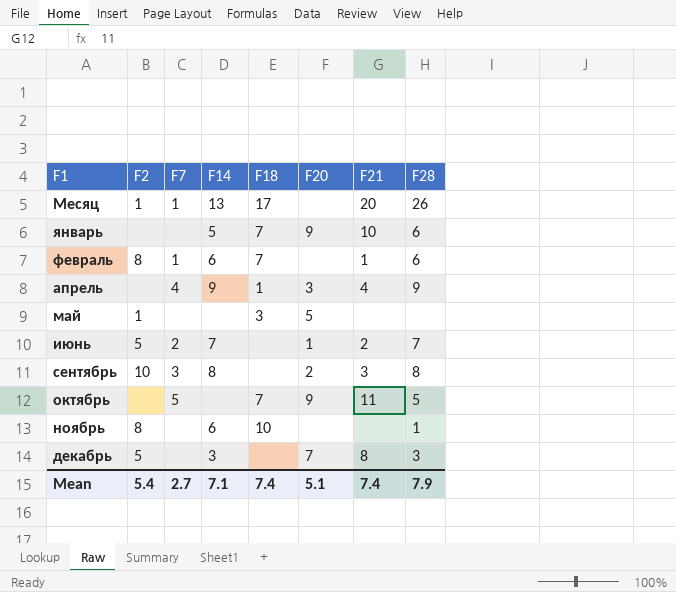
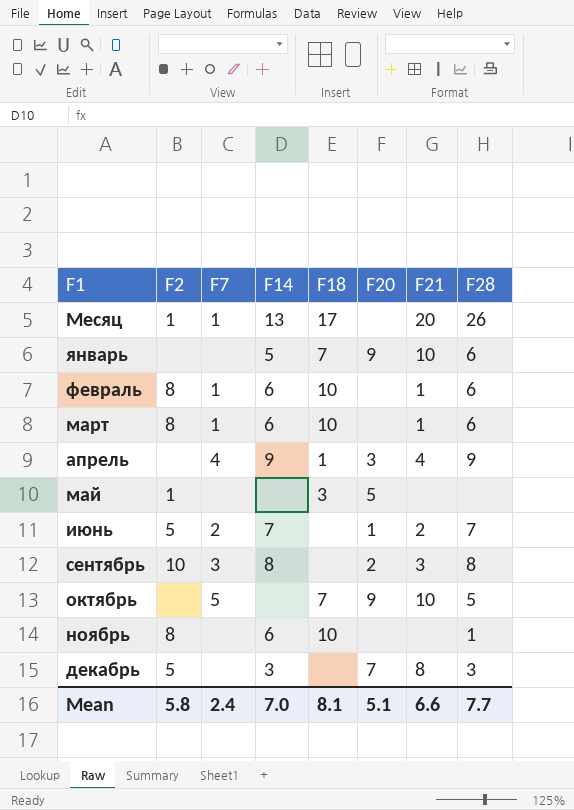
февраль | F18: 7 -> 10
row март: none -> 8 | 1 | 6 | 10 | none | 1 | 6
октябрь | F21: 11 -> 10
Mean | F2: 5.4 -> 5.8
Mean | F7: 2.7 -> 2.4
Mean | F14: 7.1 -> 7.0
Mean | F18: 7.4 -> 8.1
Mean | F21: 7.4 -> 6.6
Mean | F28: 7.9 -> 7.7

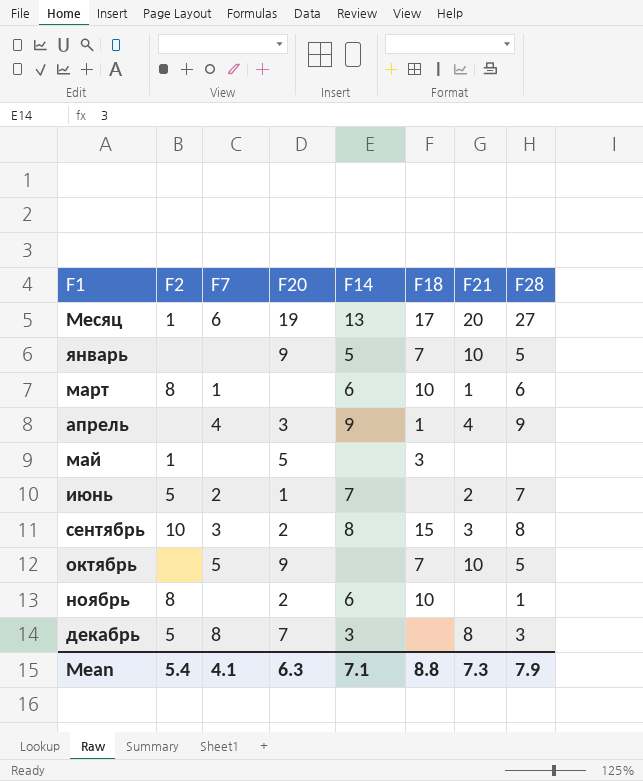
column F20 | position: 6 -> 4
row февраль: 8 | 1 | 6 | 10 | none | 1 | 6 -> none
Месяц | F7: 1 -> 6
Месяц | F20: none -> 19
Месяц | F28: 26 -> 27
январь | F28: 6 -> 5
сентябрь | F18: none -> 15
ноябрь | F20: none -> 2
декабрь | F7: none -> 8
Mean | F2: 5.8 -> 5.4
Mean | F7: 2.4 -> 4.1
Mean | F20: 5.1 -> 6.3
Mean | F14: 7.0 -> 7.1
Mean | F18: 8.1 -> 8.8
Mean | F21: 6.6 -> 7.3
Mean | F28: 7.7 -> 7.9

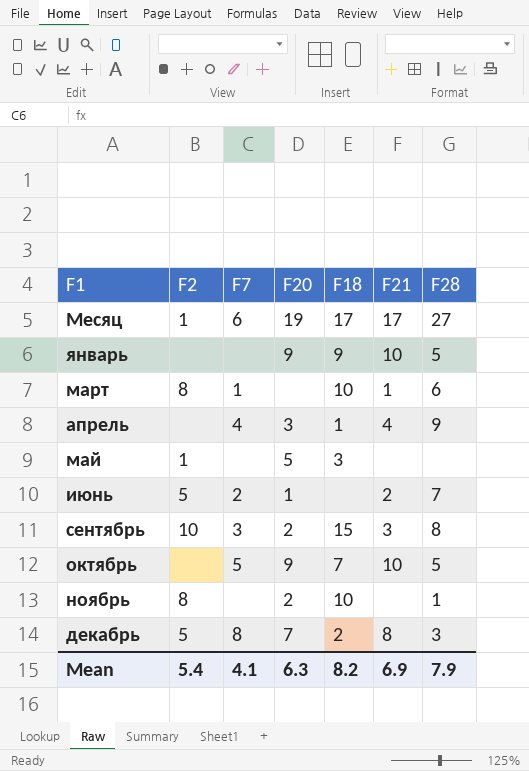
column F14 | position: 5 -> none
Месяц | F21: 20 -> 17
январь | F18: 7 -> 9
декабрь | F18: none -> 2
Mean | F18: 8.8 -> 8.2
Mean | F21: 7.3 -> 6.9

